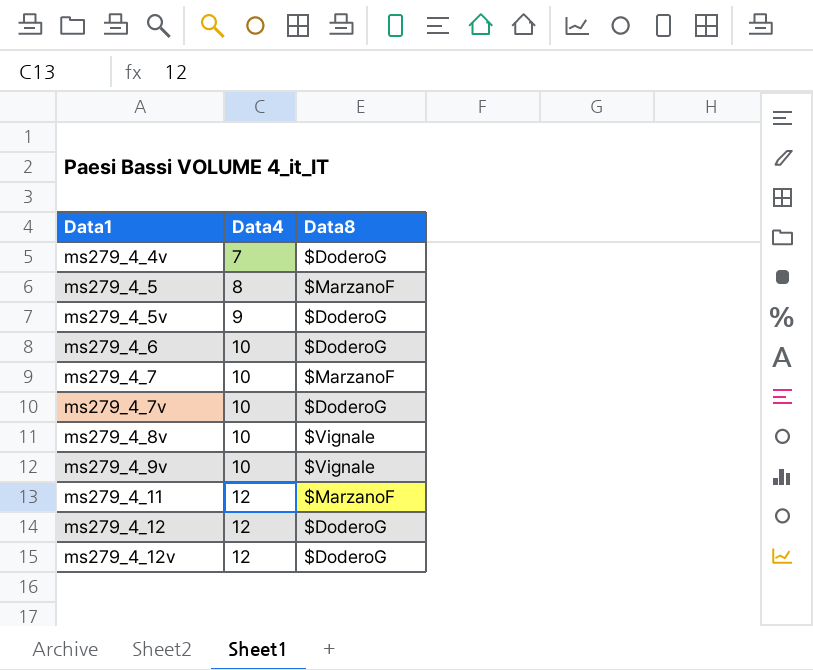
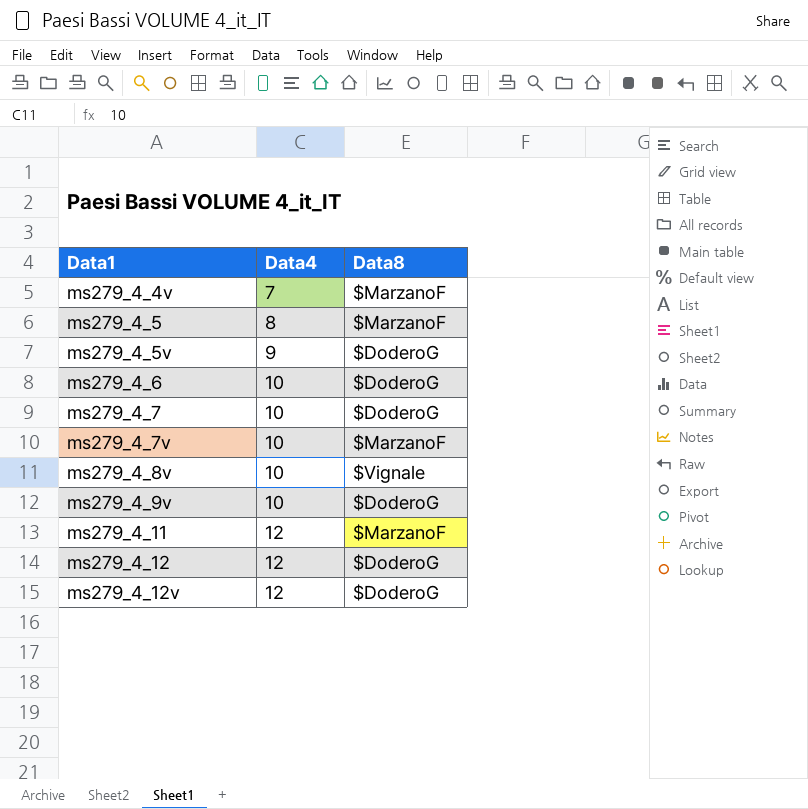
ms279_4_4v | Data8: $DoderoG -> $MarzanoF
ms279_4_7 | Data8: $MarzanoF -> $DoderoG
ms279_4_7v | Data8: $DoderoG -> $MarzanoF
ms279_4_9v | Data8: $Vignale -> $DoderoG

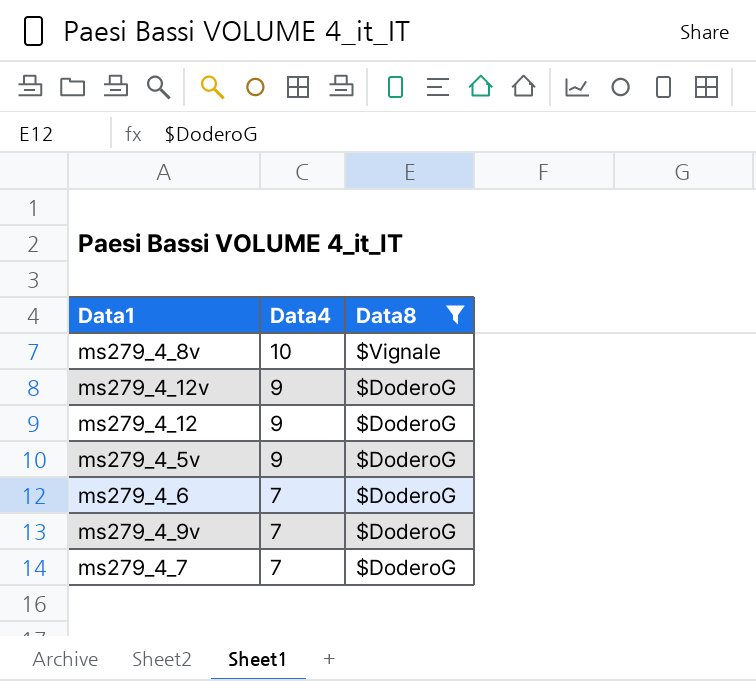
filter: none -> Data8 != $MarzanoF
row order: Data1 ascending -> Data4 descending
ms279_4_12v | Data4: 12 -> 9
ms279_4_12 | Data4: 12 -> 9
ms279_4_6 | Data4: 10 -> 7
ms279_4_9v | Data4: 10 -> 7
ms279_4_7 | Data4: 10 -> 7

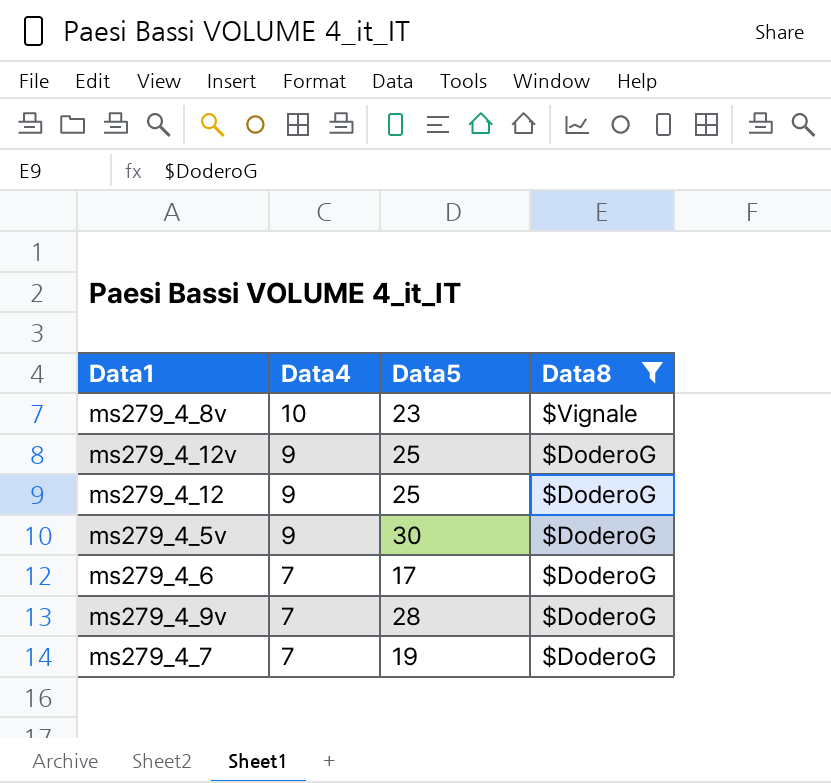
column Data5 | position: none -> 3

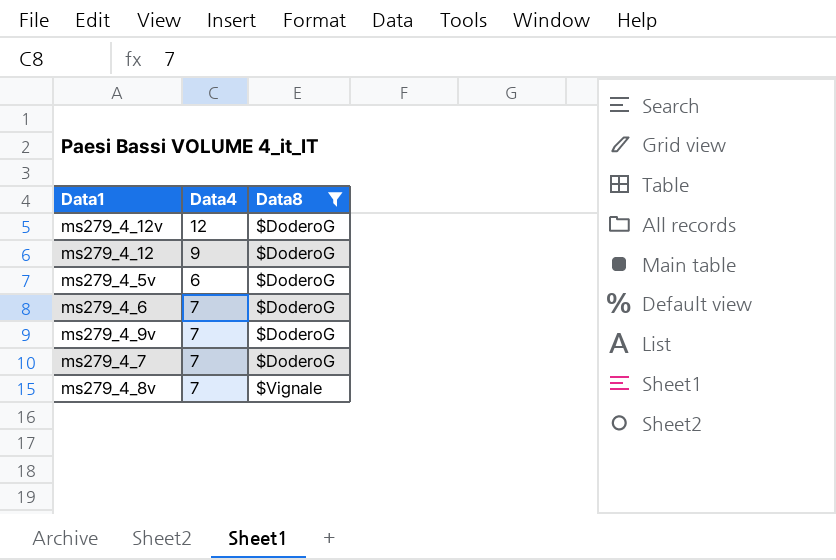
row order: Data4 descending -> Data8 ascending
column Data5 | position: 3 -> none
ms279_4_12v | Data4: 9 -> 12
ms279_4_5v | Data4: 9 -> 6
ms279_4_8v | Data4: 10 -> 7

